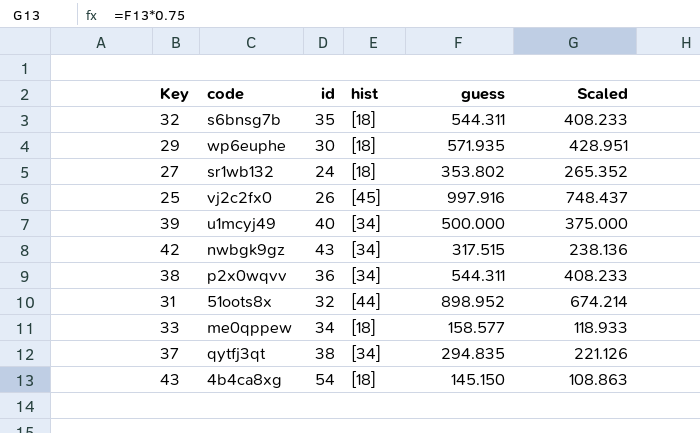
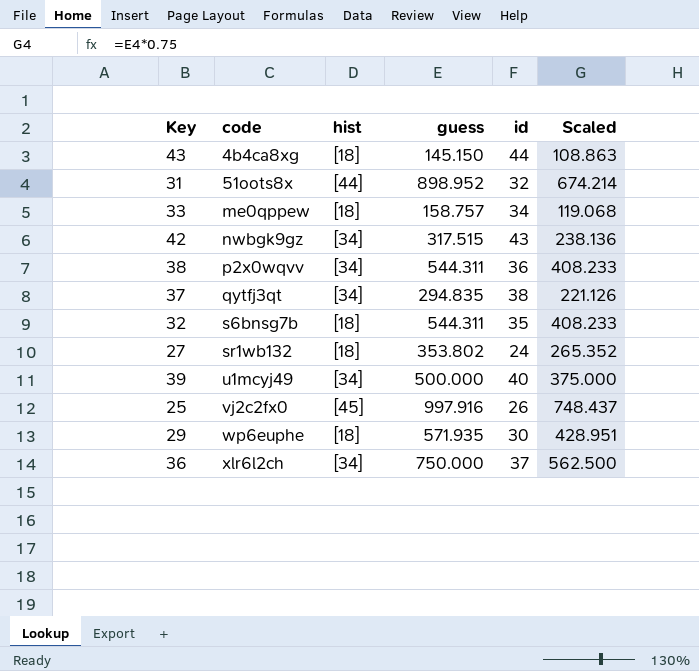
row order: none -> code ascending
column id | position: 3 -> 5
43 | id: 54 -> 44
33 | guess: 158.577 -> 158.757
33 | Scaled: 118.933 -> 119.068
row 36: none -> xlr6l2ch | [34] | 750.000 | 37 | 562.500

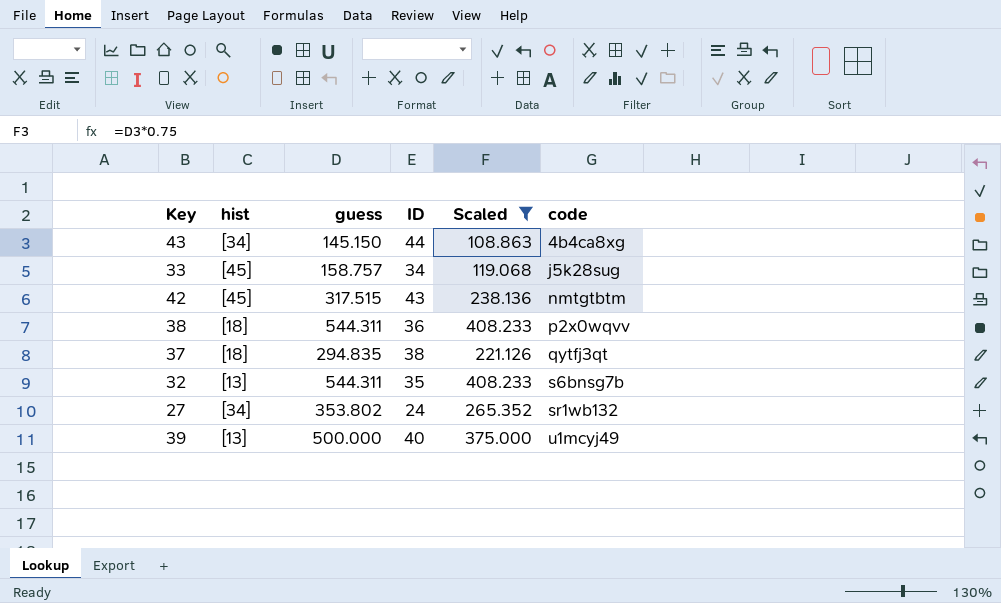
filter: none -> Scaled <= 408.233
column name: id -> ID
column code | position: 2 -> 6
43 | hist: [18] -> [34]
33 | hist: [18] -> [45]
33 | code: me0qppew -> j5k28sug
42 | hist: [34] -> [45]
42 | code: nwbgk9gz -> nmtgtbtm
38 | hist: [34] -> [18]
37 | hist: [34] -> [18]
32 | hist: [18] -> [13]
27 | hist: [18] -> [34]
39 | hist: [34] -> [13]

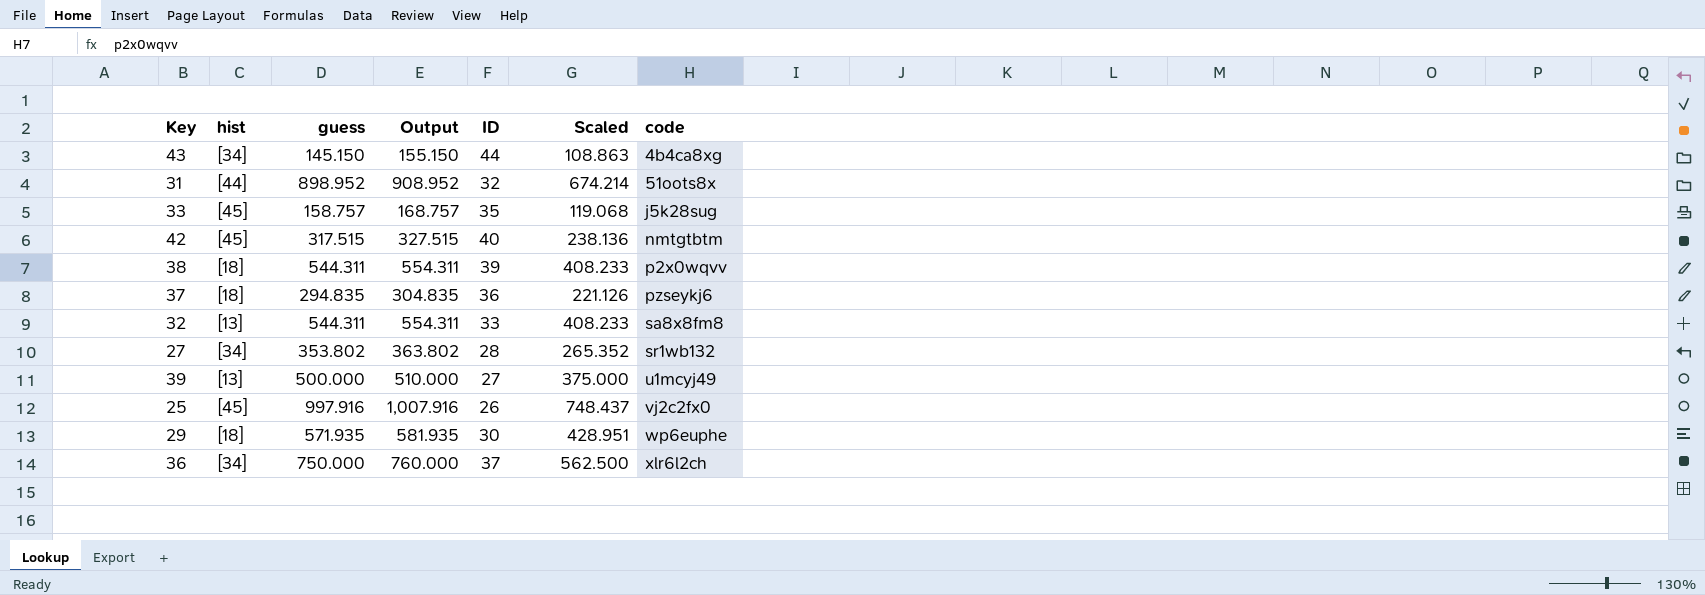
filter: Scaled <= 408.233 -> none
column Output | formula: none -> [guess] + 10
33 | ID: 34 -> 35
42 | ID: 43 -> 40
38 | ID: 36 -> 39
37 | ID: 38 -> 36
37 | code: qytfj3qt -> pzseykj6
32 | ID: 35 -> 33
32 | code: s6bnsg7b -> sa8x8fm8
27 | ID: 24 -> 28
39 | ID: 40 -> 27

